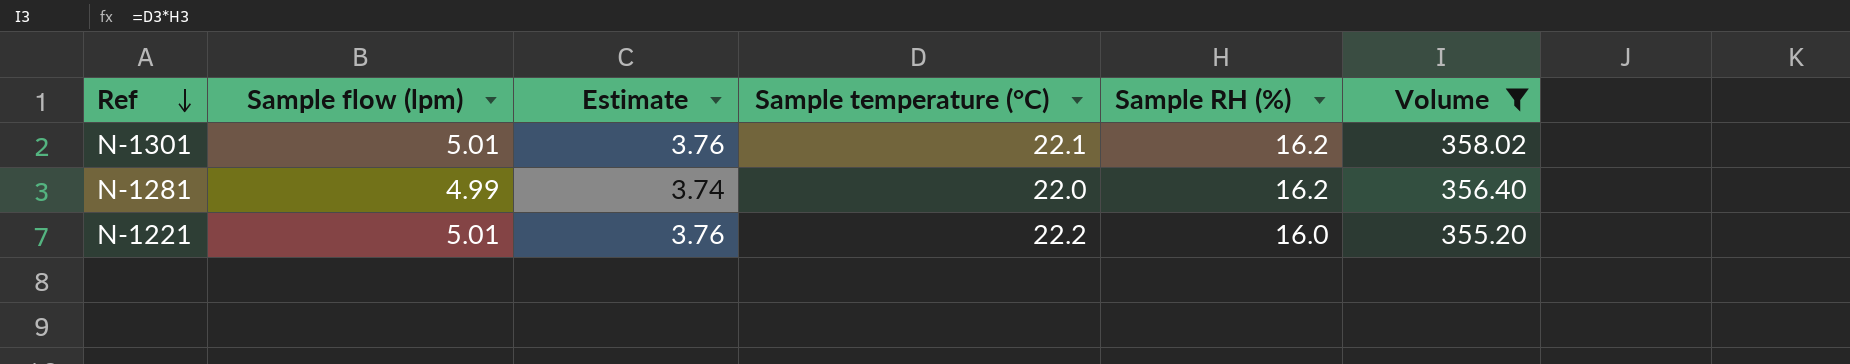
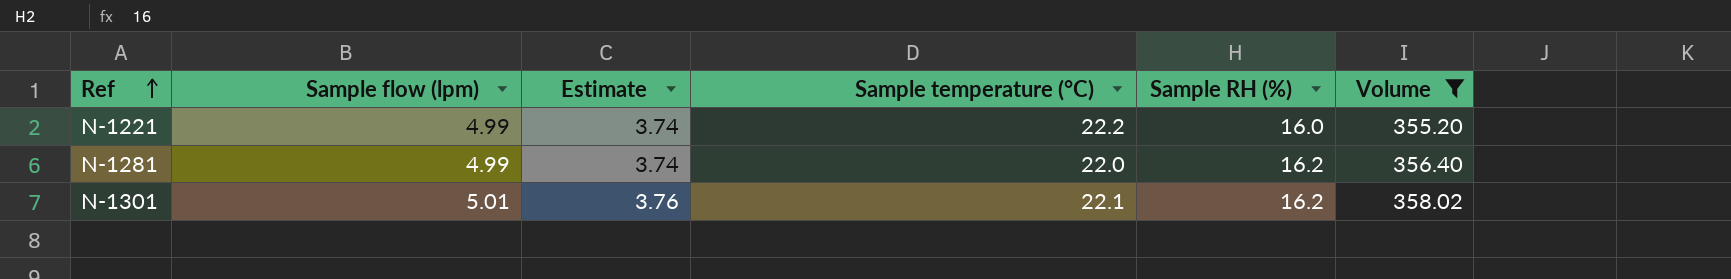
row order: Ref descending -> Ref ascending
N-1221 | Sample flow (lpm): 5.01 -> 4.99
N-1221 | Estimate: 3.76 -> 3.74

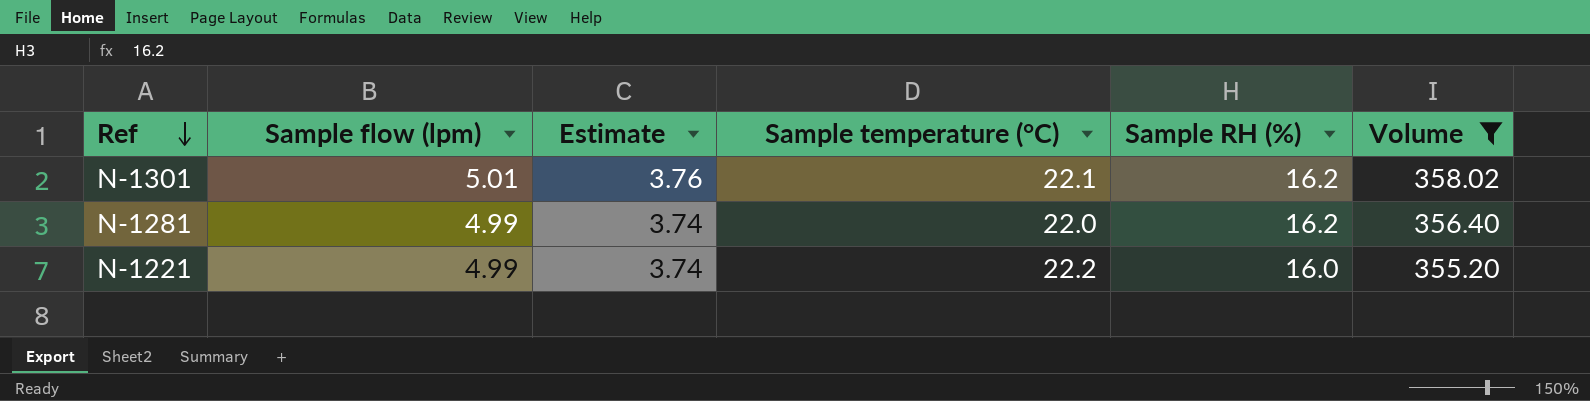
row order: Ref ascending -> Ref descending

